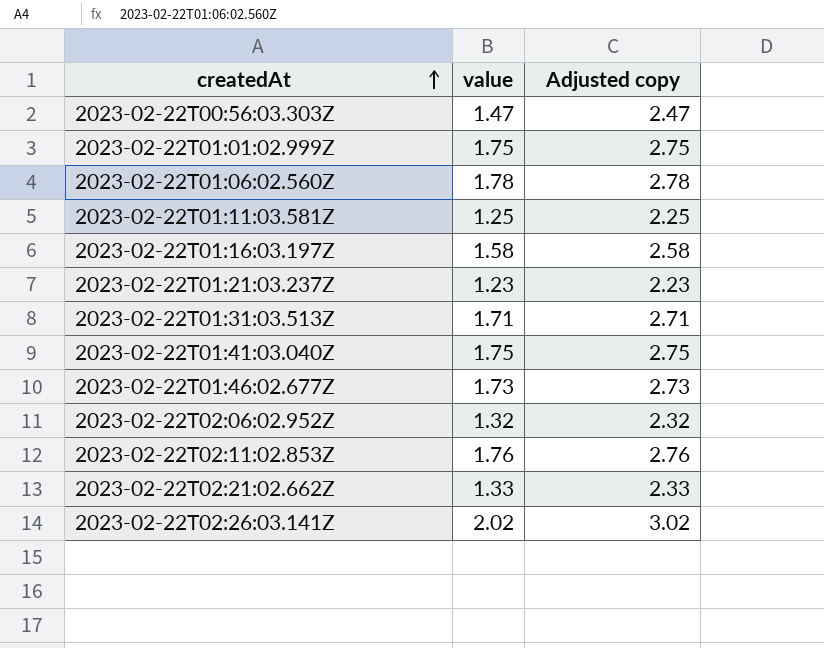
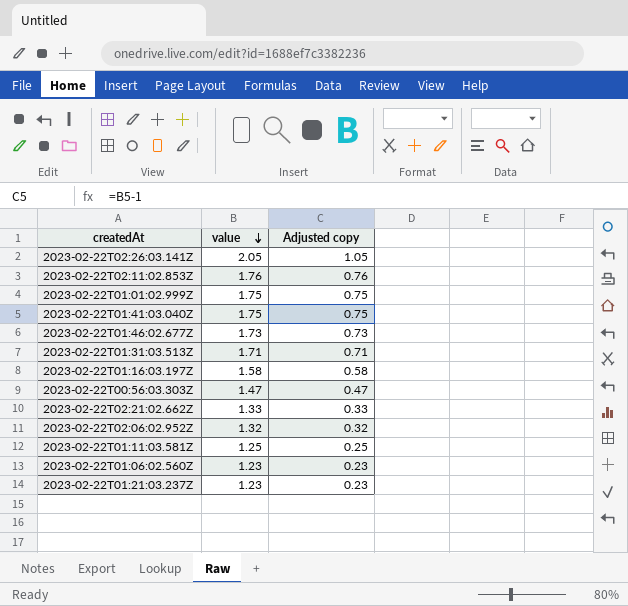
row order: createdAt ascending -> value descending
column Adjusted copy | formula: [value] + 1 -> [value] - 1
2023-02-22T02:26:03.141Z | value: 2.02 -> 2.05
2023-02-22T01:06:02.560Z | value: 1.78 -> 1.23

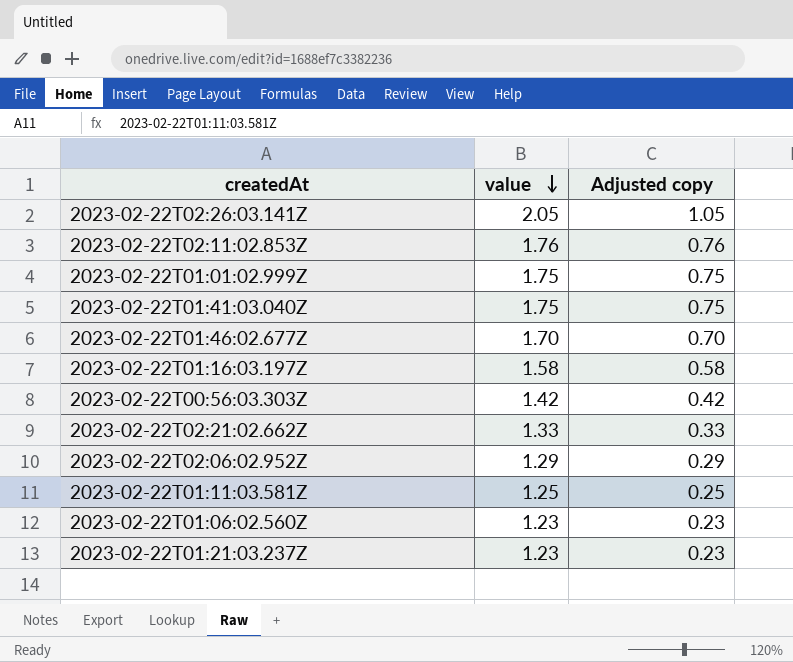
row 2023-02-22T01:31:03.513Z: 1.71 | 0.71 -> none
2023-02-22T01:46:02.677Z | value: 1.73 -> 1.70
2023-02-22T01:46:02.677Z | Adjusted copy: 0.73 -> 0.70
2023-02-22T00:56:03.303Z | value: 1.47 -> 1.42
2023-02-22T00:56:03.303Z | Adjusted copy: 0.47 -> 0.42
2023-02-22T02:06:02.952Z | value: 1.32 -> 1.29
2023-02-22T02:06:02.952Z | Adjusted copy: 0.32 -> 0.29

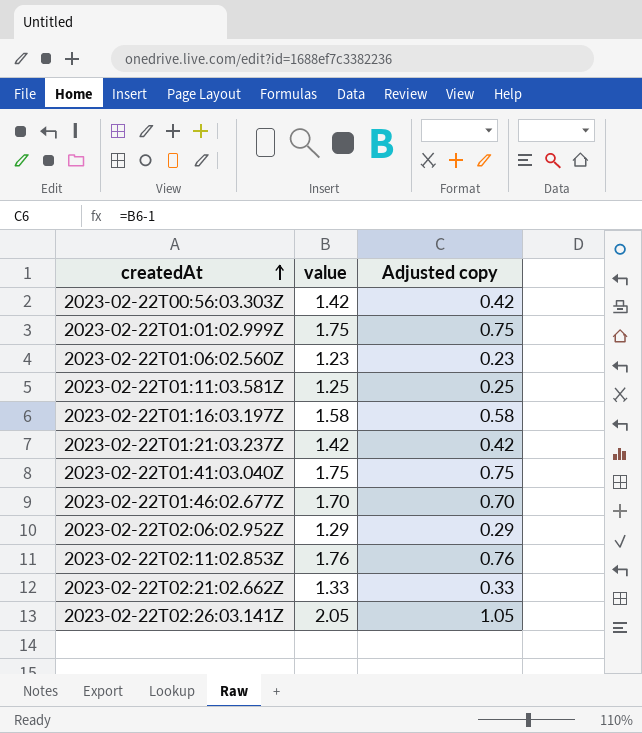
row order: value descending -> createdAt ascending
2023-02-22T01:21:03.237Z | value: 1.23 -> 1.42
2023-02-22T01:21:03.237Z | Adjusted copy: 0.23 -> 0.42

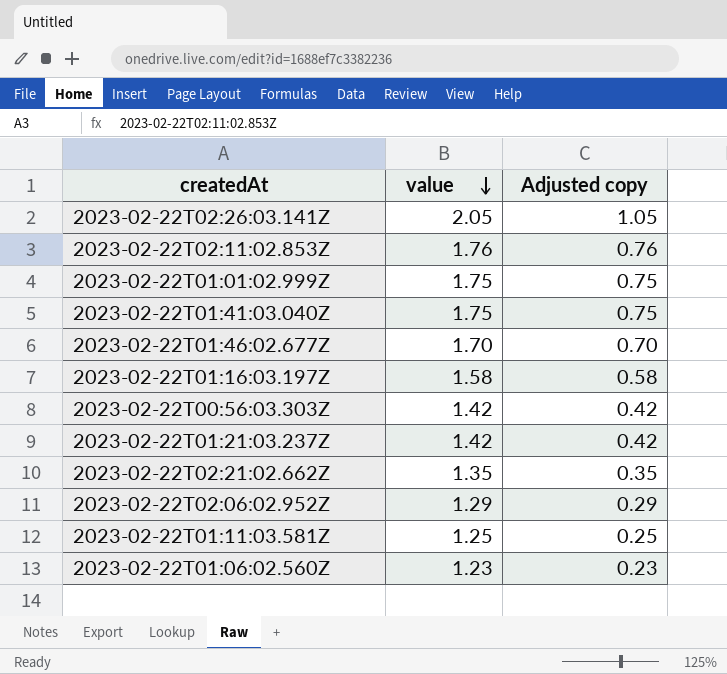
row order: createdAt ascending -> value descending
2023-02-22T02:21:02.662Z | value: 1.33 -> 1.35
2023-02-22T02:21:02.662Z | Adjusted copy: 0.33 -> 0.35

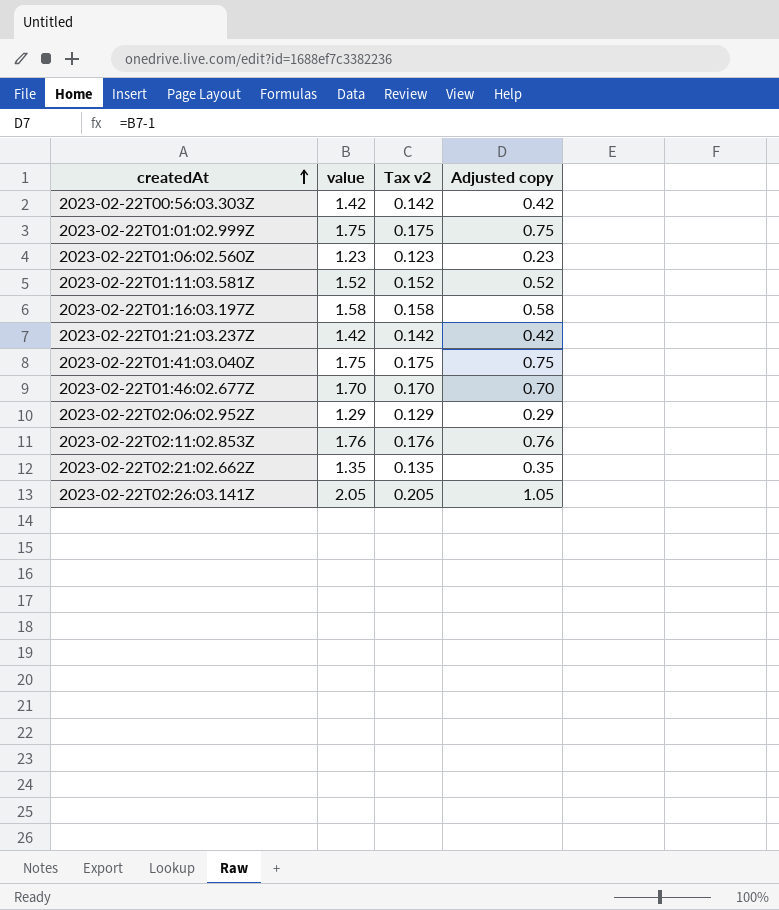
row order: value descending -> createdAt ascending
column Tax v2 | formula: none -> [value] * 0.1
2023-02-22T01:11:03.581Z | value: 1.25 -> 1.52
2023-02-22T01:11:03.581Z | Adjusted copy: 0.25 -> 0.52

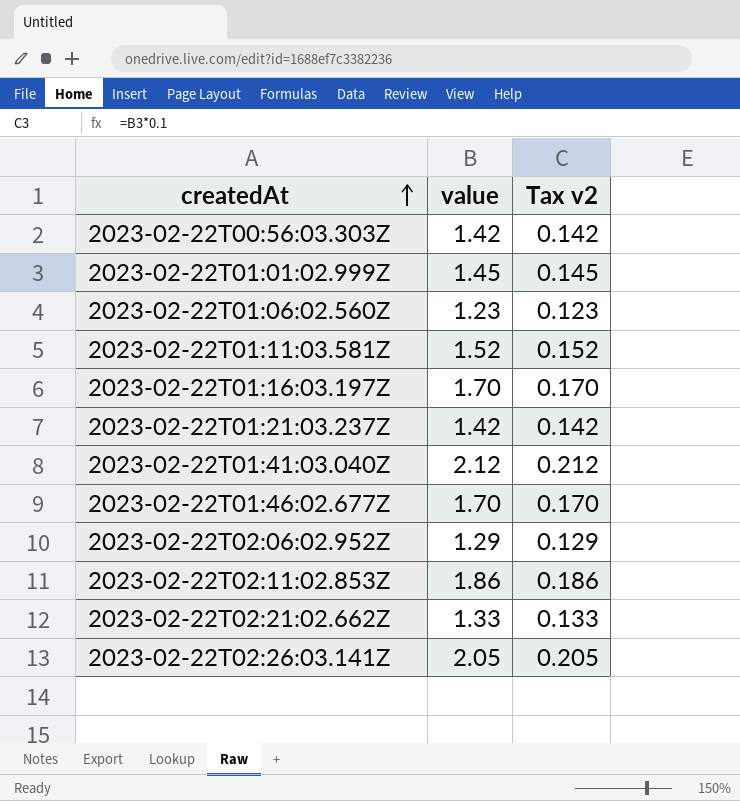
column Adjusted copy | formula: [value] - 1 -> none
2023-02-22T01:01:02.999Z | value: 1.75 -> 1.45
2023-02-22T01:01:02.999Z | Tax v2: 0.175 -> 0.145
2023-02-22T01:16:03.197Z | value: 1.58 -> 1.70
2023-02-22T01:16:03.197Z | Tax v2: 0.158 -> 0.170
2023-02-22T01:41:03.040Z | value: 1.75 -> 2.12
2023-02-22T01:41:03.040Z | Tax v2: 0.175 -> 0.212
2023-02-22T02:11:02.853Z | value: 1.76 -> 1.86
2023-02-22T02:11:02.853Z | Tax v2: 0.176 -> 0.186
2023-02-22T02:21:02.662Z | value: 1.35 -> 1.33
2023-02-22T02:21:02.662Z | Tax v2: 0.135 -> 0.133

